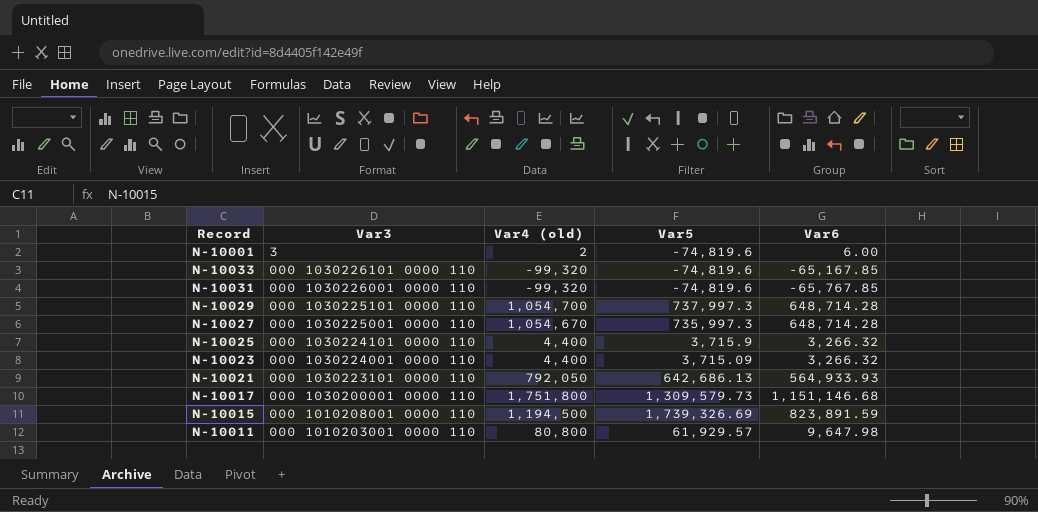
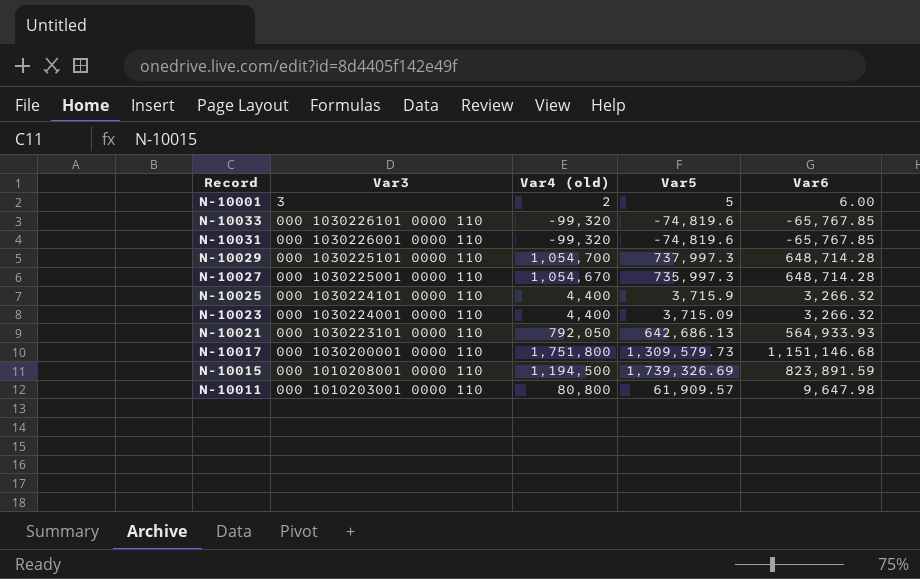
N-10001 | Var5: -74,819.6 -> 5
N-10033 | Var6: -65,167.85 -> -65,767.85
N-10011 | Var5: 61,929.57 -> 61,909.57

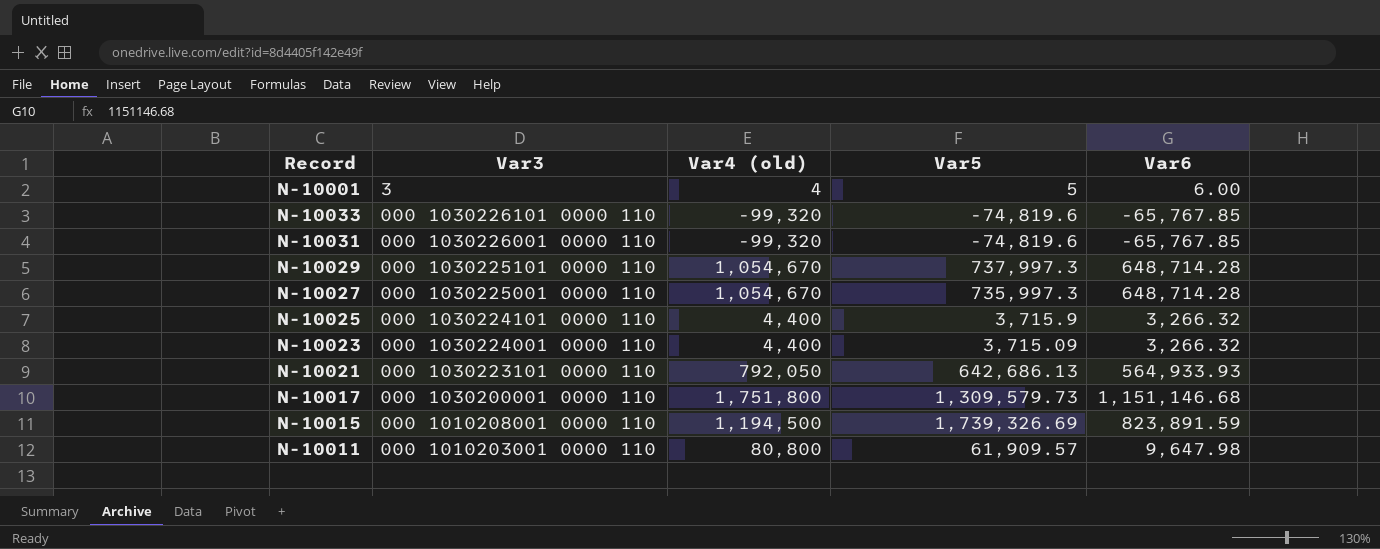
N-10001 | Var4 (old): 2 -> 4
N-10029 | Var4 (old): 1,054,700 -> 1,054,670

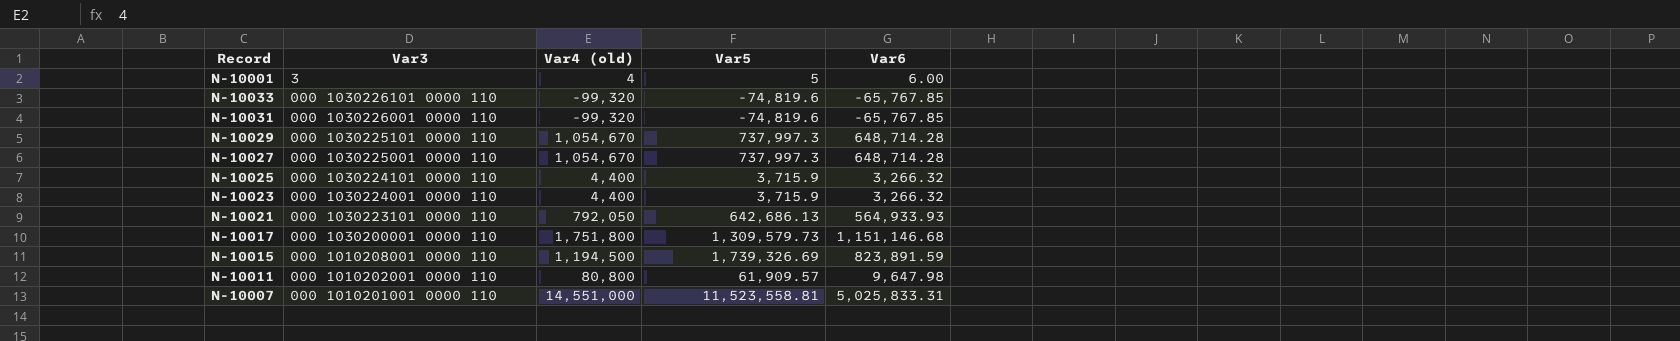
N-10027 | Var5: 735,997.3 -> 737,997.3
N-10023 | Var5: 3,715.09 -> 3,715.9
N-10011 | Var3: 000 1010203001 0000 110 -> 000 1010202001 0000 110
row N-10007: none -> 000 1010201001 0000 110 | 14,551,000 | 11,523,558.81 | 5,025,833.31

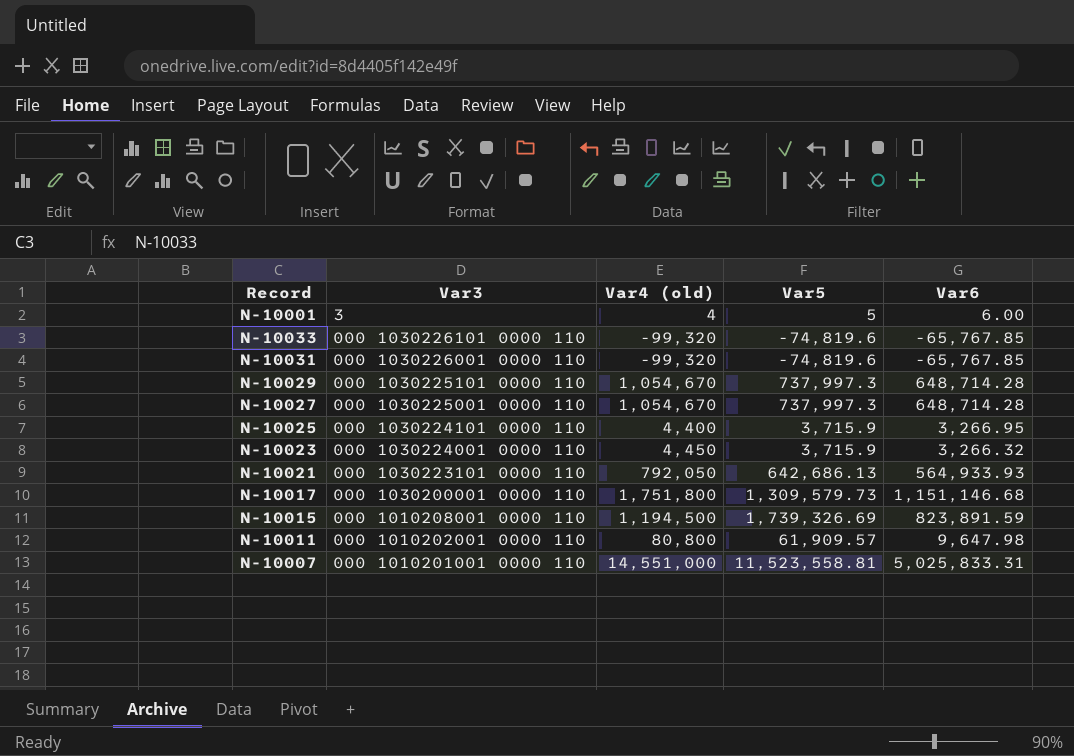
N-10025 | Var6: 3,266.32 -> 3,266.95
N-10023 | Var4 (old): 4,400 -> 4,450

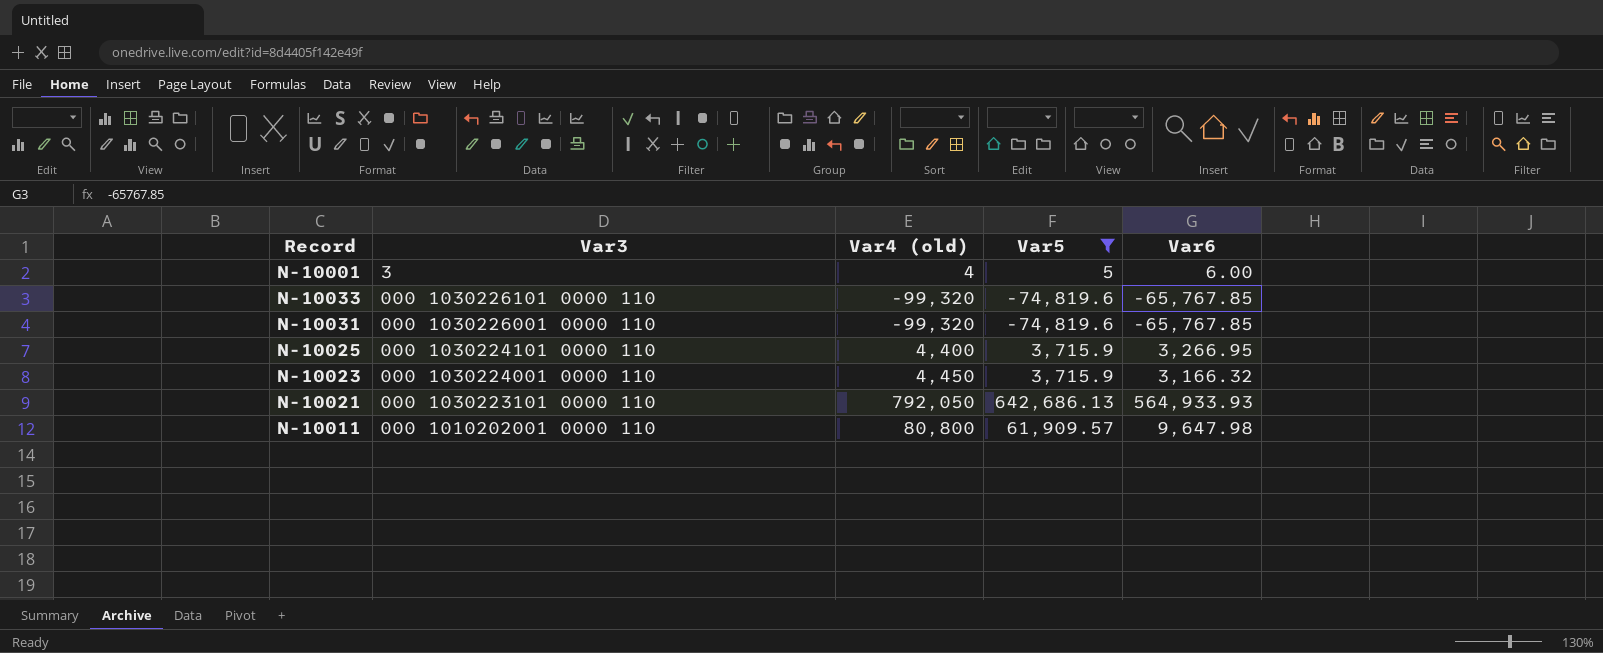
filter: none -> Var5 <= 642,686.13
N-10023 | Var6: 3,266.32 -> 3,166.32

